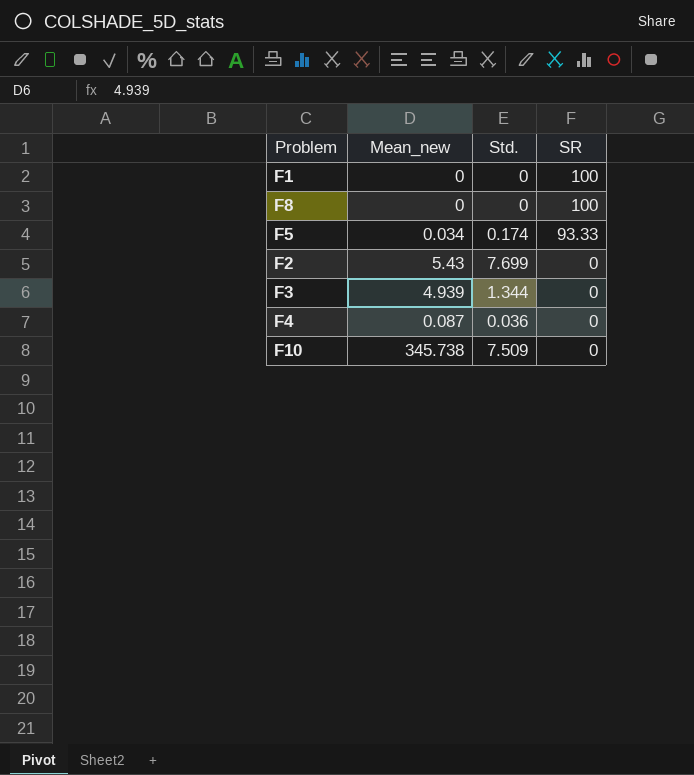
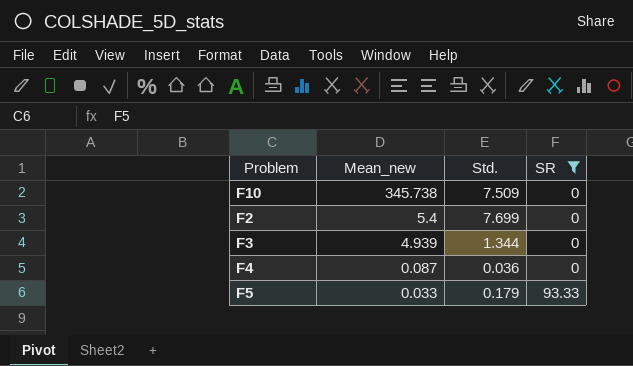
filter: none -> SR != 100
row order: SR descending -> Mean_new descending
F2 | Mean_new: 5.43 -> 5.4
F5 | Mean_new: 0.034 -> 0.033
F5 | Std.: 0.174 -> 0.179

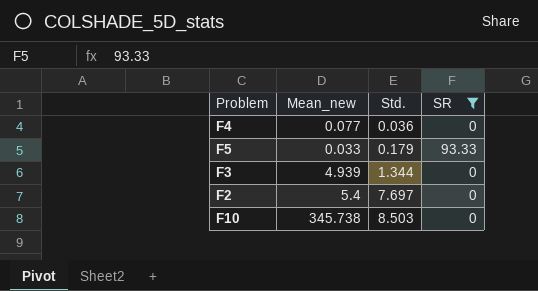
row order: Mean_new descending -> Std. ascending
F4 | Mean_new: 0.087 -> 0.077
F2 | Std.: 7.699 -> 7.697
F10 | Std.: 7.509 -> 8.503

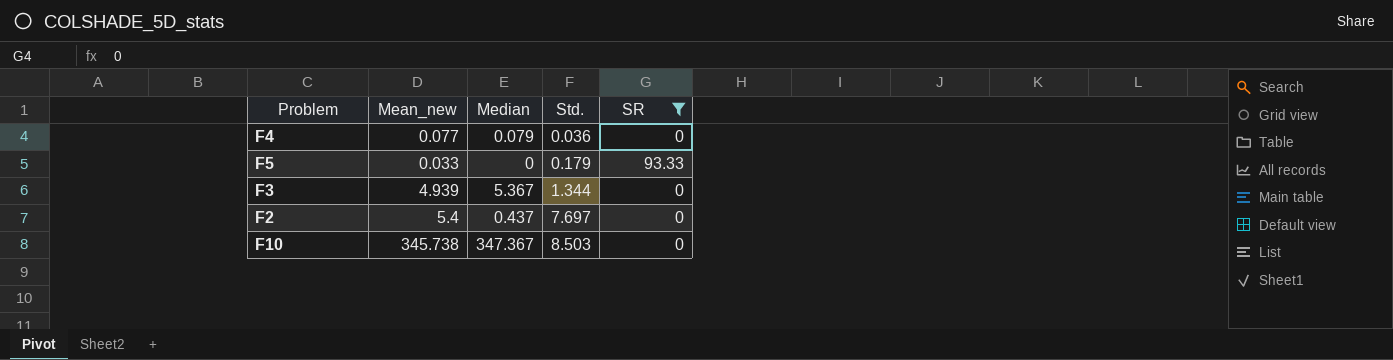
column Median | position: none -> 3

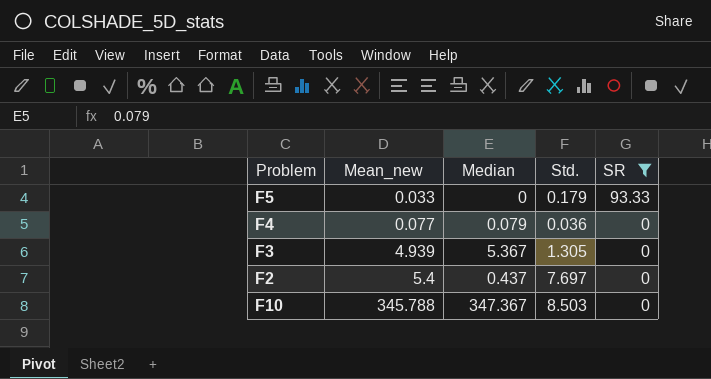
row order: Std. ascending -> Mean_new ascending
F3 | Std.: 1.344 -> 1.305
F10 | Mean_new: 345.738 -> 345.788

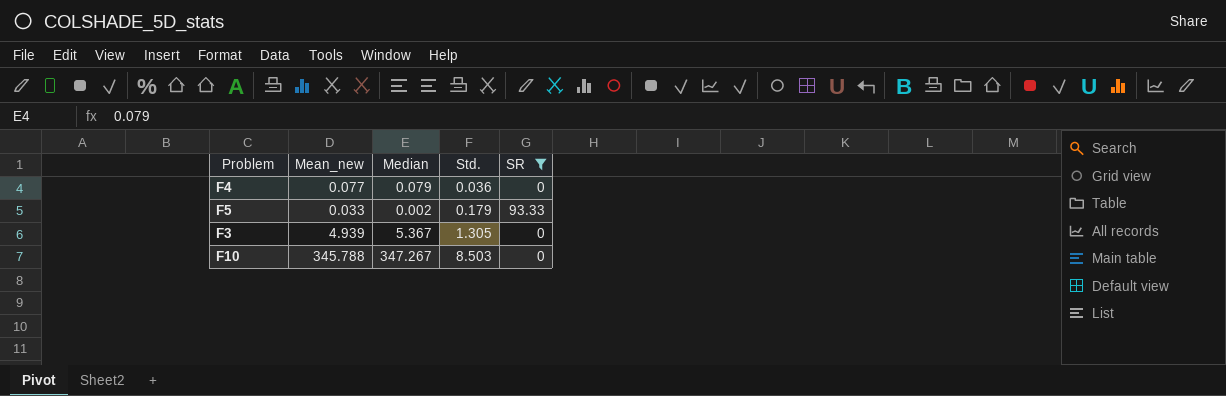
row order: Mean_new ascending -> Std. ascending
row F2: 5.4 | 0.437 | 7.697 | 0 -> none
F5 | Median: 0 -> 0.002
F10 | Median: 347.367 -> 347.267

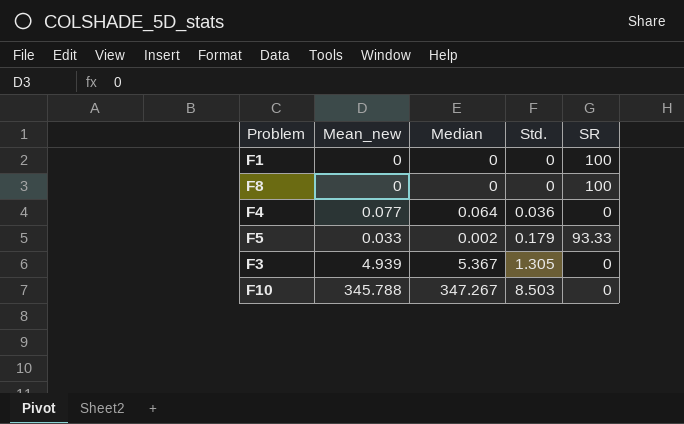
filter: SR != 100 -> none
F4 | Median: 0.079 -> 0.064

